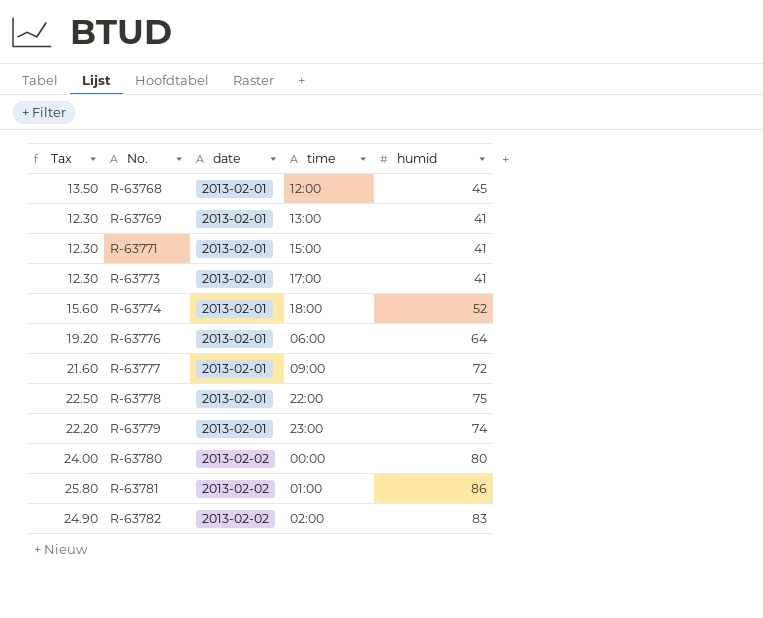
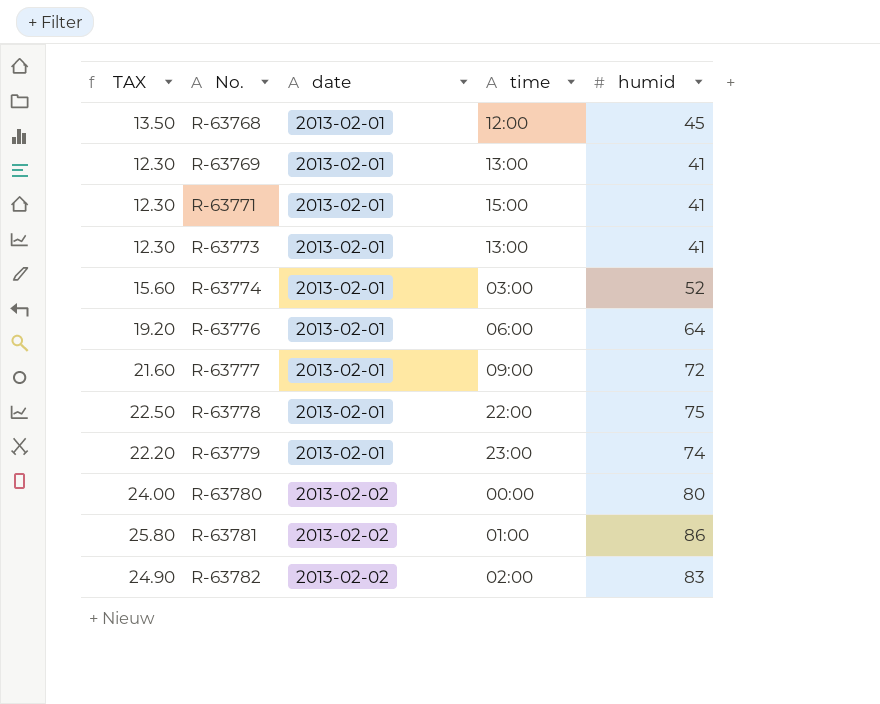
column name: Tax -> TAX
R-63773 | time: 17:00 -> 13:00
R-63774 | time: 18:00 -> 03:00

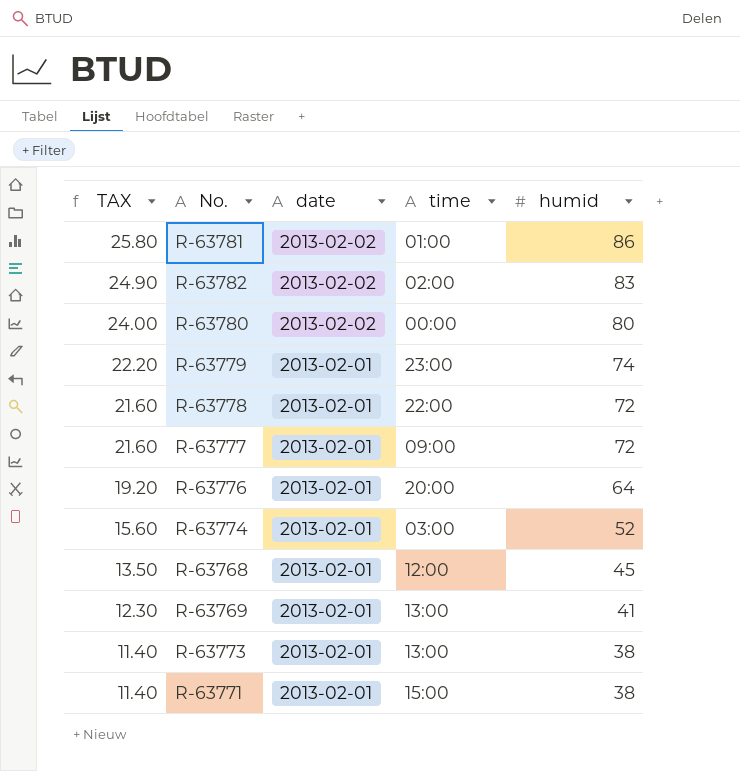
row order: No. ascending -> TAX descending
R-63778 | TAX: 22.50 -> 21.60
R-63778 | humid: 75 -> 72
R-63776 | time: 06:00 -> 20:00
R-63773 | TAX: 12.30 -> 11.40
R-63773 | humid: 41 -> 38
R-63771 | TAX: 12.30 -> 11.40
R-63771 | humid: 41 -> 38

